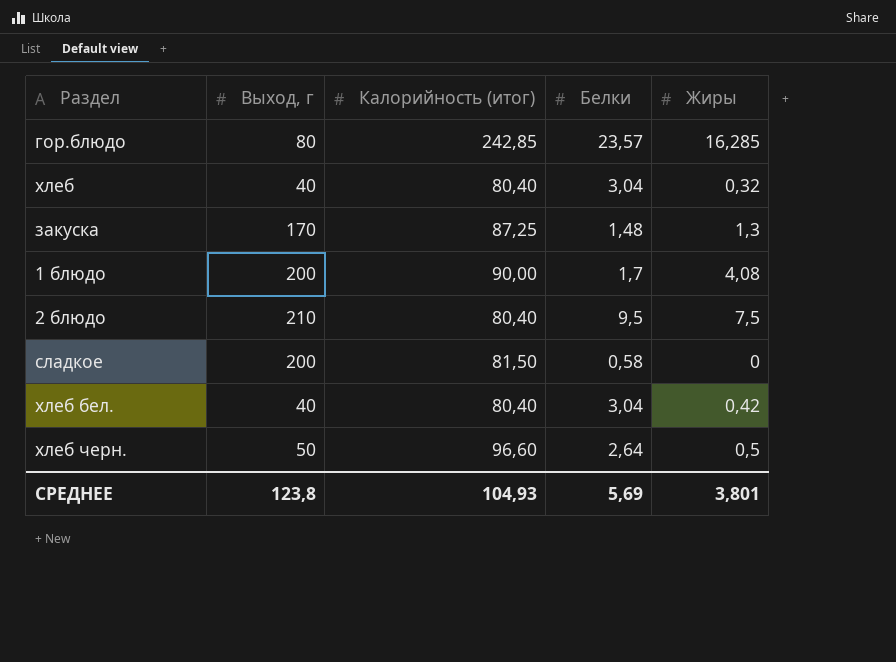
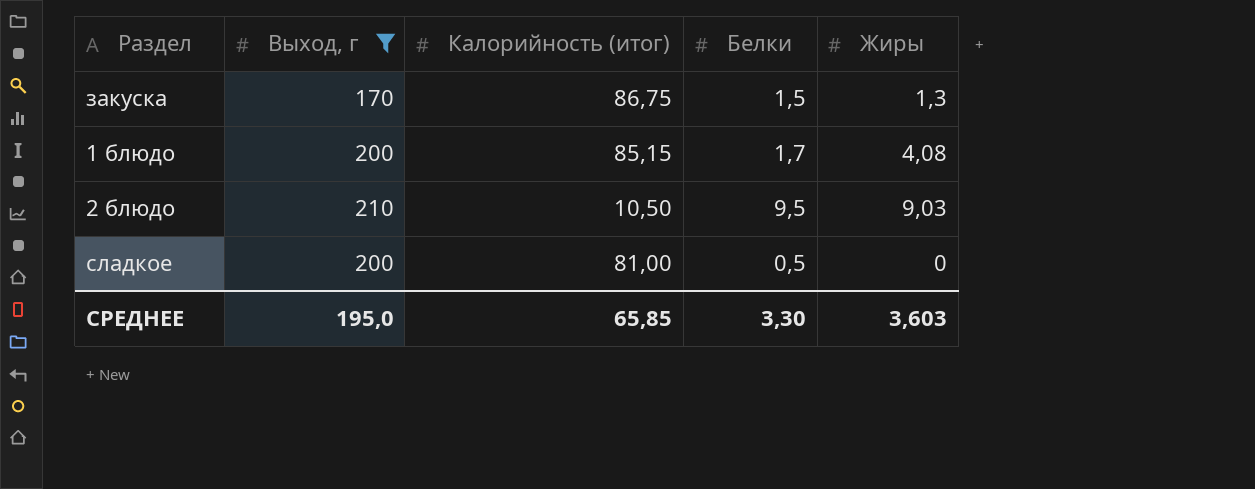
filter: none -> Выход, г >= 170
закуска | Калорийность (итог): 87,25 -> 86,75
закуска | Белки: 1,48 -> 1,5
1 блюдо | Калорийность (итог): 90,00 -> 85,15
2 блюдо | Калорийность (итог): 80,40 -> 10,50
2 блюдо | Жиры: 7,5 -> 9,03
сладкое | Калорийность (итог): 81,50 -> 81,00
сладкое | Белки: 0,58 -> 0,5
СРЕДНЕЕ | Выход, г: 123,8 -> 195,0
СРЕДНЕЕ | Калорийность (итог): 104,93 -> 65,85
СРЕДНЕЕ | Белки: 5,69 -> 3,30
СРЕДНЕЕ | Жиры: 3,801 -> 3,603

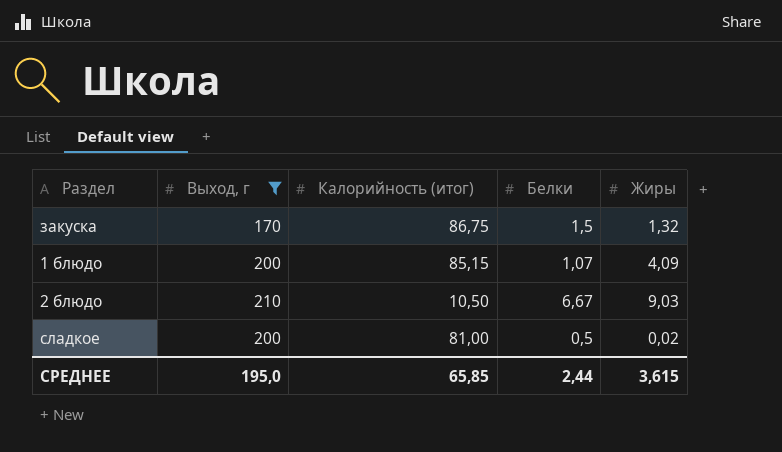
закуска | Жиры: 1,3 -> 1,32
1 блюдо | Белки: 1,7 -> 1,07
1 блюдо | Жиры: 4,08 -> 4,09
2 блюдо | Белки: 9,5 -> 6,67
сладкое | Жиры: 0 -> 0,02
СРЕДНЕЕ | Белки: 3,30 -> 2,44
СРЕДНЕЕ | Жиры: 3,603 -> 3,615

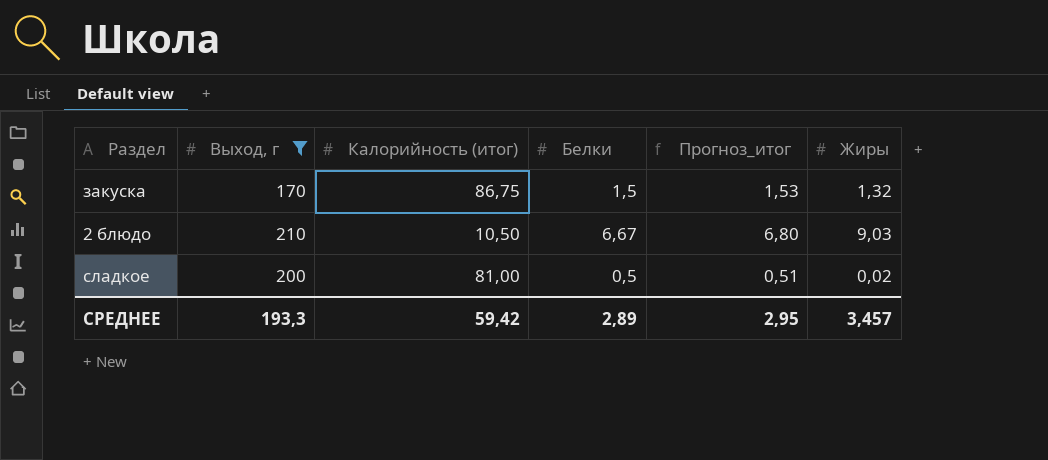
column Прогноз_итог | formula: none -> [Белки] * 1,02
row 1 блюдо: 200 | 85,15 | 1,07 | 4,09 -> none
СРЕДНЕЕ | Выход, г: 195,0 -> 193,3
СРЕДНЕЕ | Калорийность (итог): 65,85 -> 59,42
СРЕДНЕЕ | Белки: 2,44 -> 2,89
СРЕДНЕЕ | Жиры: 3,615 -> 3,457

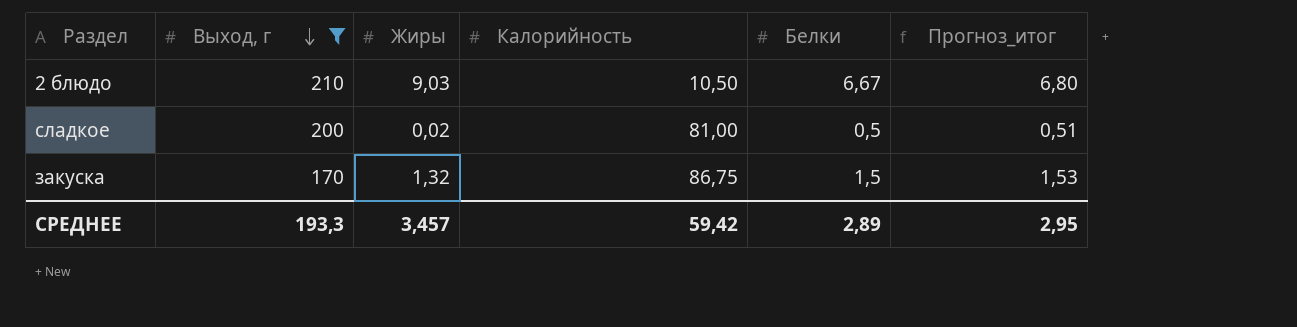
row order: none -> Выход, г descending
column Жиры | position: 6 -> 3
column name: Калорийность (итог) -> Калорийность

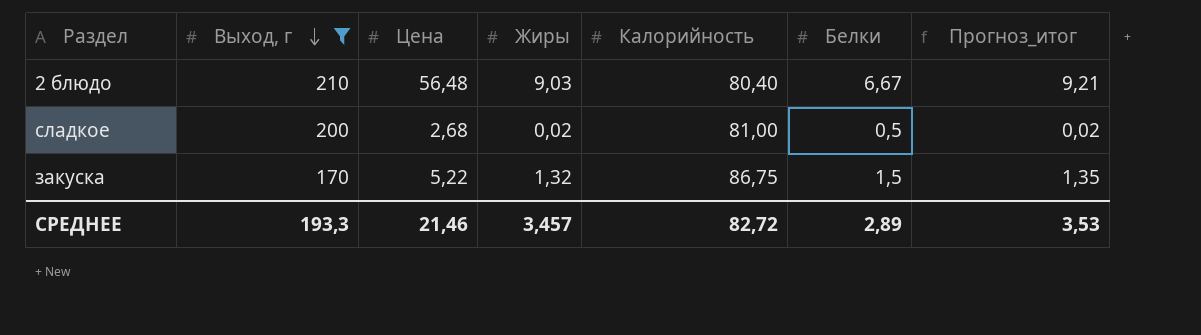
column Цена | position: none -> 3
column Прогноз_итог | formula: [Белки] * 1,02 -> [Жиры] * 1,02
2 блюдо | Калорийность: 10,50 -> 80,40
СРЕДНЕЕ | Калорийность: 59,42 -> 82,72
СРЕДНЕЕ | Прогноз_итог: 2,95 -> 3,53

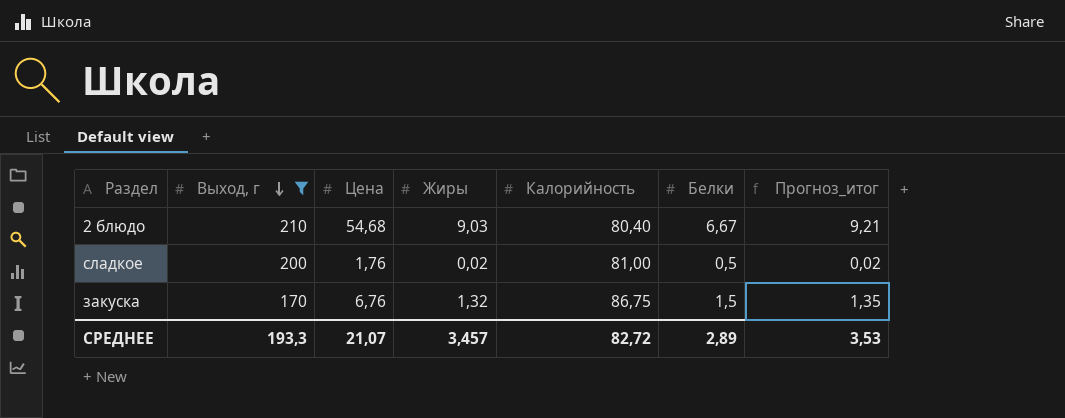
2 блюдо | Цена: 56,48 -> 54,68
сладкое | Цена: 2,68 -> 1,76
закуска | Цена: 5,22 -> 6,76
СРЕДНЕЕ | Цена: 21,46 -> 21,07

